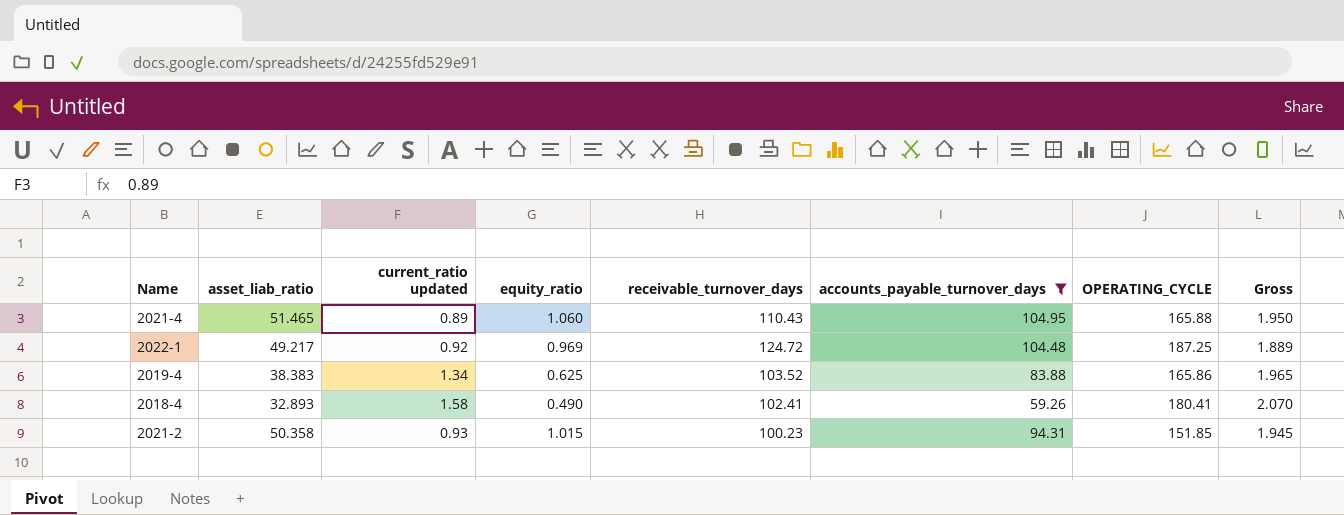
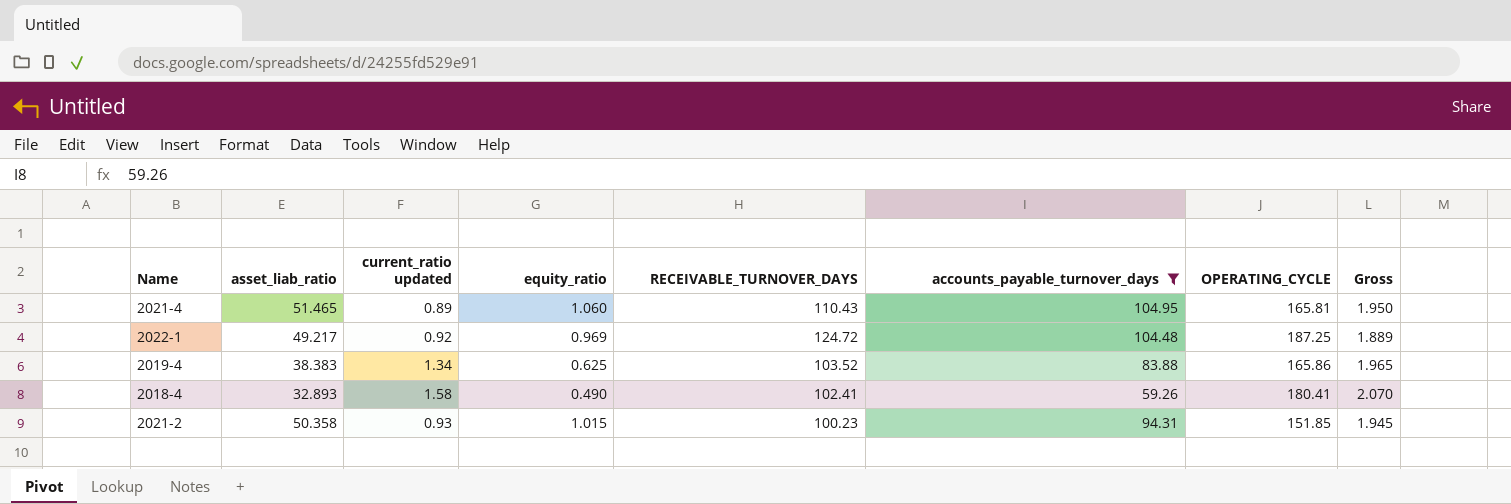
column name: receivable_turnover_days -> RECEIVABLE_TURNOVER_DAYS
2021-4 | OPERATING_CYCLE: 165.88 -> 165.81

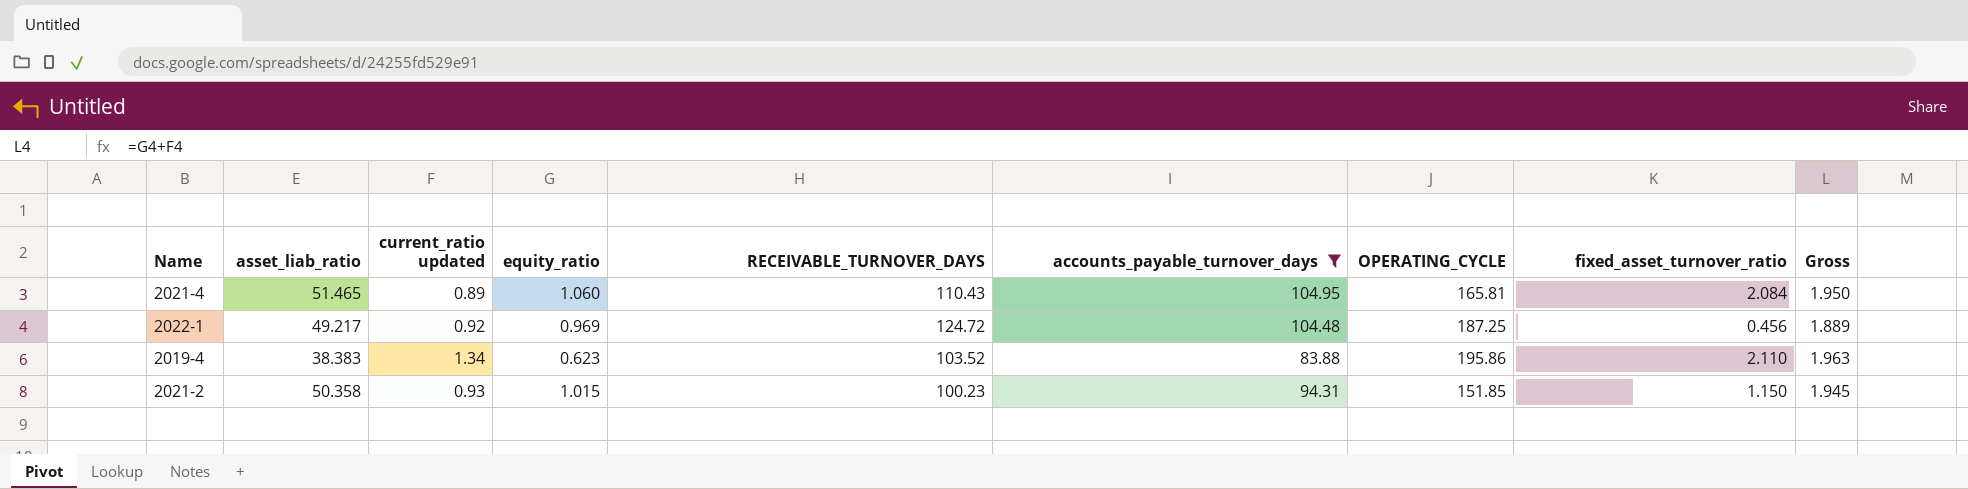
column fixed_asset_turnover_ratio | position: none -> 8
row 2018-4: 32.893 | 1.58 | 0.490 | 102.41 | 59.26 | 180.41 | 2.070 -> none
2019-4 | equity_ratio: 0.625 -> 0.623
2019-4 | OPERATING_CYCLE: 165.86 -> 195.86
2019-4 | Gross: 1.965 -> 1.963

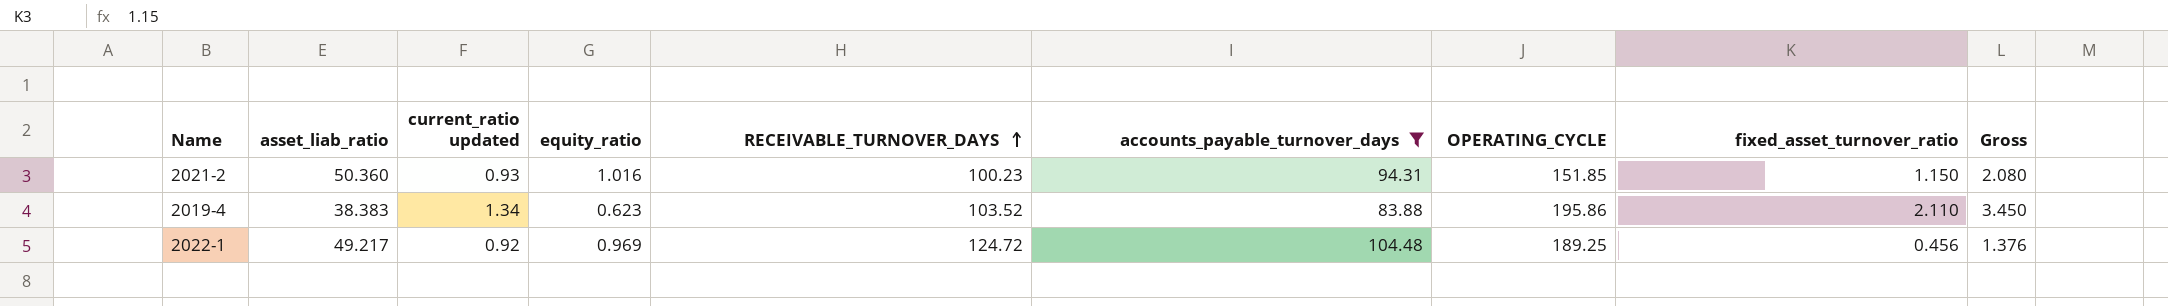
row order: none -> RECEIVABLE_TURNOVER_DAYS ascending
column Gross | formula: [current_ratio updated] + [equity_ratio] -> [current_ratio updated] + [fixed_asset_turnover_ratio]
row 2021-4: 51.465 | 0.89 | 1.060 | 110.43 | 104.95 | 165.81 | 2.084 | 1.950 -> none
2021-2 | asset_liab_ratio: 50.358 -> 50.360
2021-2 | equity_ratio: 1.015 -> 1.016
2022-1 | OPERATING_CYCLE: 187.25 -> 189.25

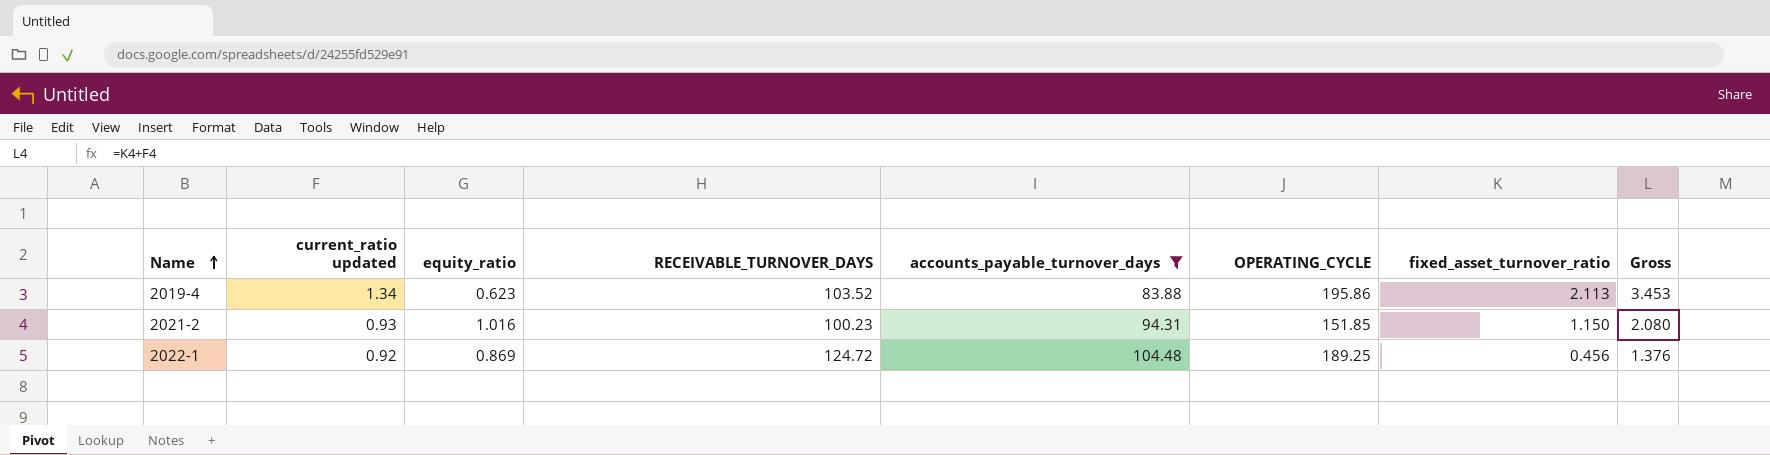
row order: RECEIVABLE_TURNOVER_DAYS ascending -> Name ascending
column asset_liab_ratio | position: 2 -> none
2019-4 | fixed_asset_turnover_ratio: 2.110 -> 2.113
2019-4 | Gross: 3.450 -> 3.453
2022-1 | equity_ratio: 0.969 -> 0.869

